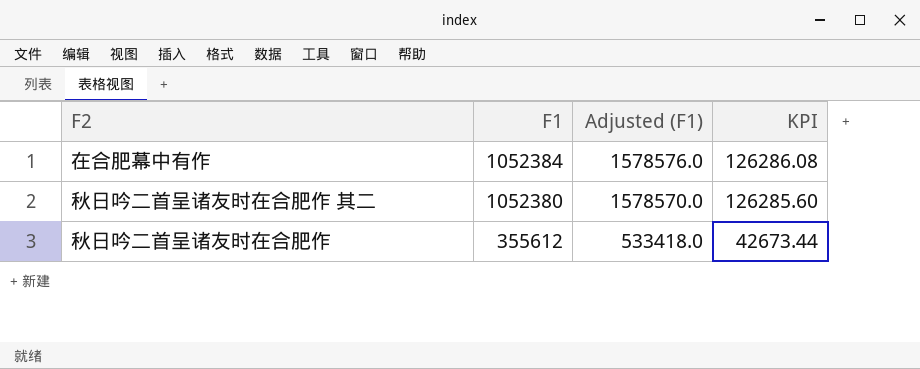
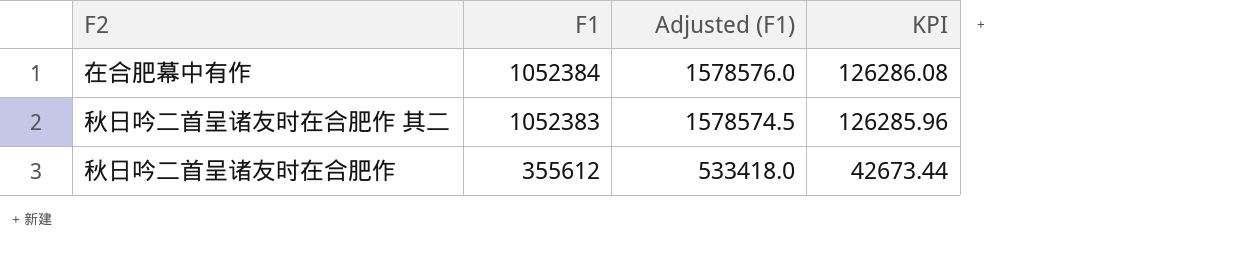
秋日吟二首呈诸友时在合肥作 其二 | F1: 1052380 -> 1052383
秋日吟二首呈诸友时在合肥作 其二 | Adjusted (F1): 1578570.0 -> 1578574.5
秋日吟二首呈诸友时在合肥作 其二 | KPI: 126285.60 -> 126285.96

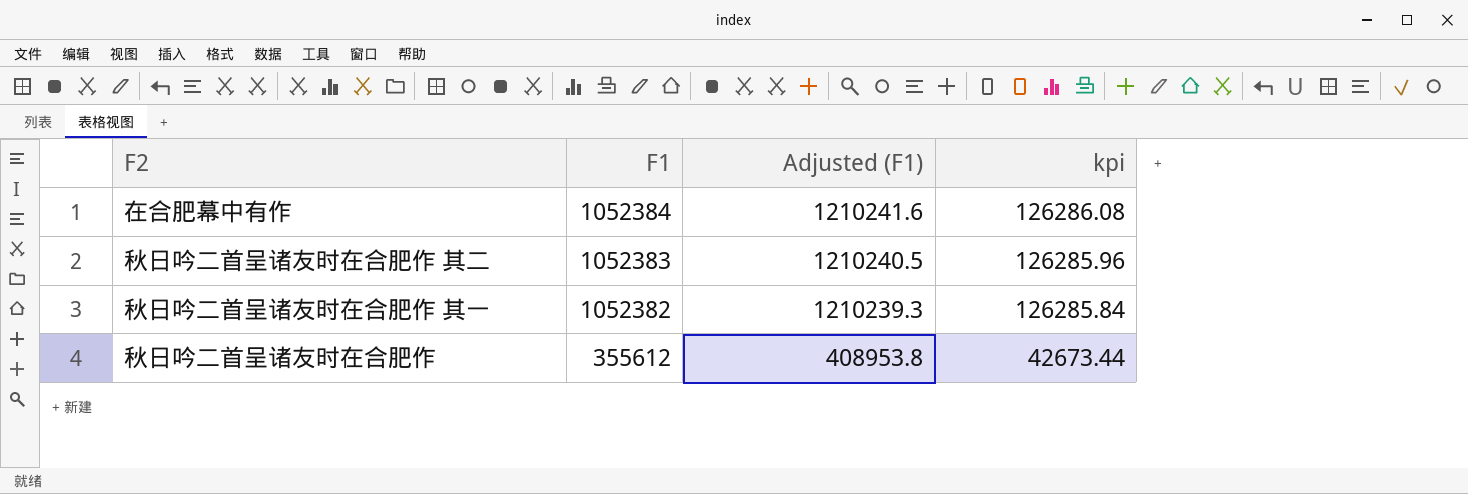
column Adjusted (F1) | formula: [F1] * 1.5 -> [F1] * 1.15
column name: KPI -> kpi
row 秋日吟二首呈诸友时在合肥作 其一: none -> 1052382 | 1210239.3 | 126285.84

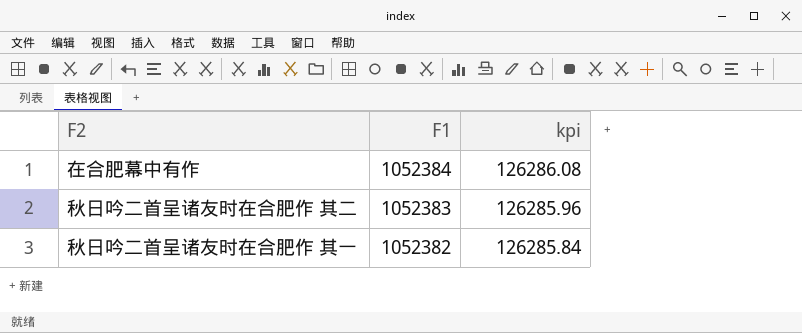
column Adjusted (F1) | formula: [F1] * 1.15 -> none
row 秋日吟二首呈诸友时在合肥作: 355612 | 408953.8 | 42673.44 -> none

